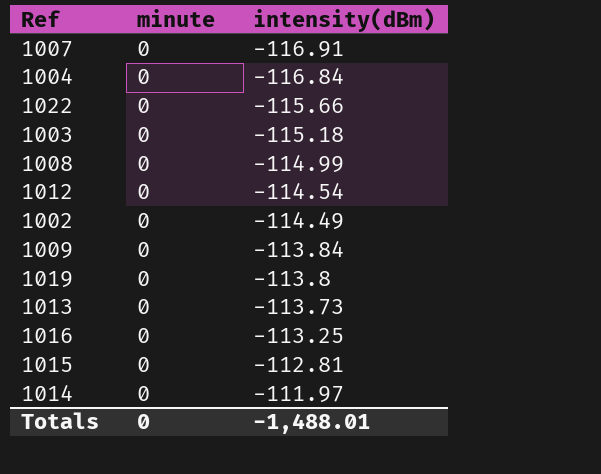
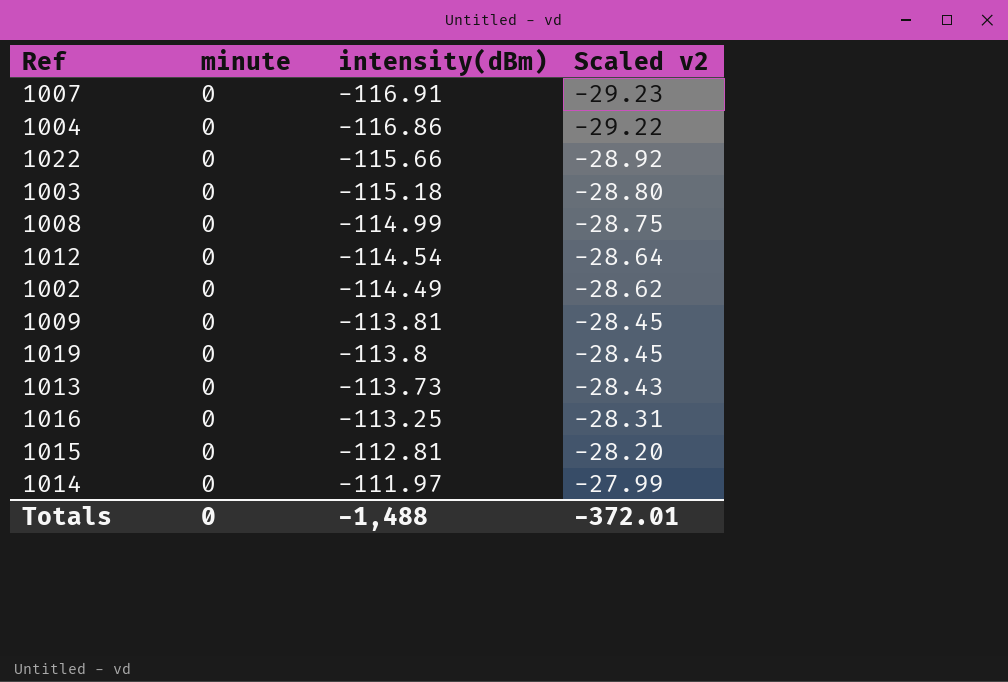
column Scaled v2 | formula: none -> [intensity(dBm)] * 0.25
1004 | intensity(dBm): -116.84 -> -116.86
1009 | intensity(dBm): -113.84 -> -113.81
Totals | intensity(dBm): -1,488.01 -> -1,488

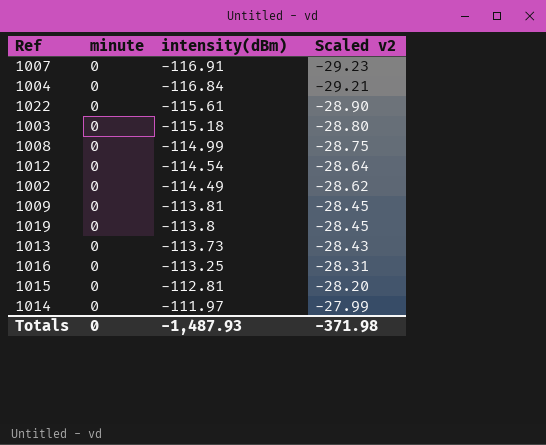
1004 | intensity(dBm): -116.86 -> -116.84
1004 | Scaled v2: -29.22 -> -29.21
1022 | intensity(dBm): -115.66 -> -115.61
1022 | Scaled v2: -28.92 -> -28.90
Totals | intensity(dBm): -1,488 -> -1,487.93
Totals | Scaled v2: -372.01 -> -371.98

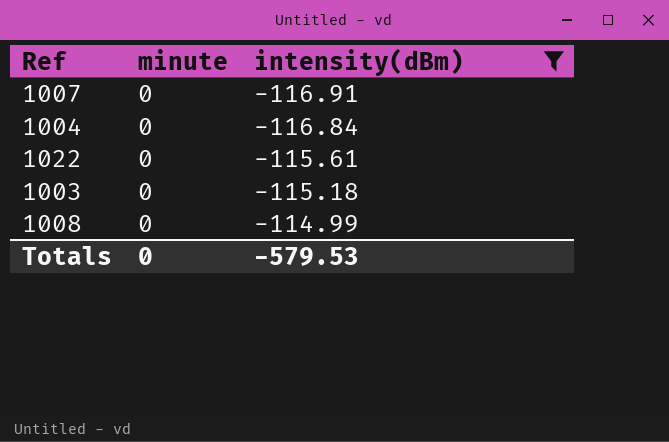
filter: none -> intensity(dBm) <= -114.99
column Scaled v2 | formula: [intensity(dBm)] * 0.25 -> none
Totals | intensity(dBm): -1,487.93 -> -579.53

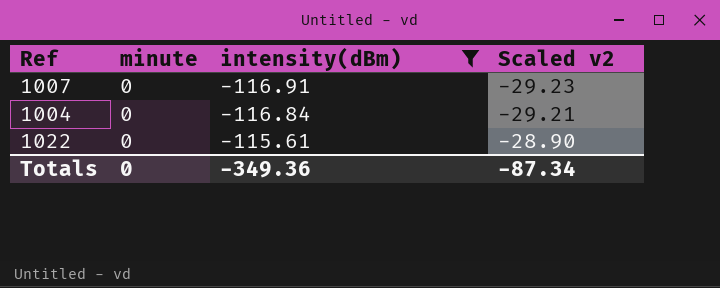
column Scaled v2 | formula: none -> [intensity(dBm)] * 0.25
row 1003: 0 | -115.18 -> none
row 1008: 0 | -114.99 -> none
Totals | intensity(dBm): -579.53 -> -349.36

